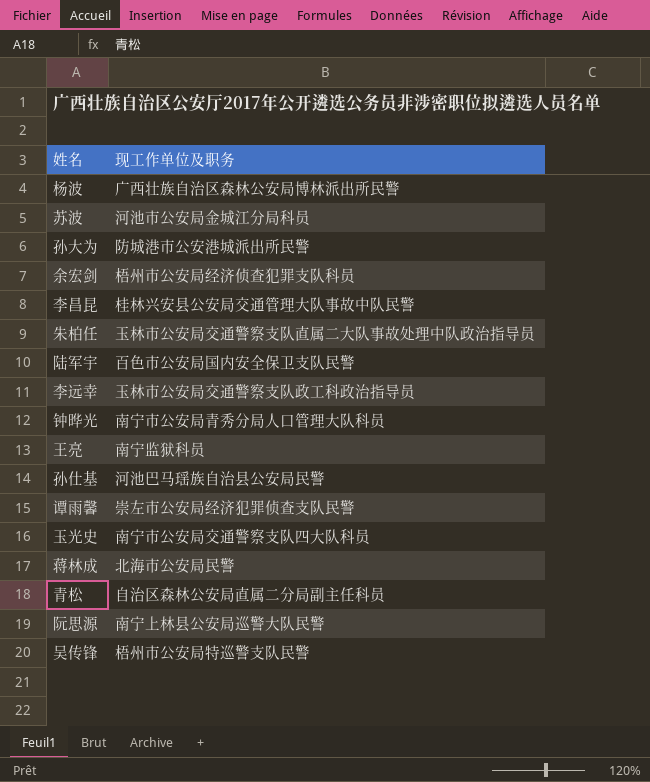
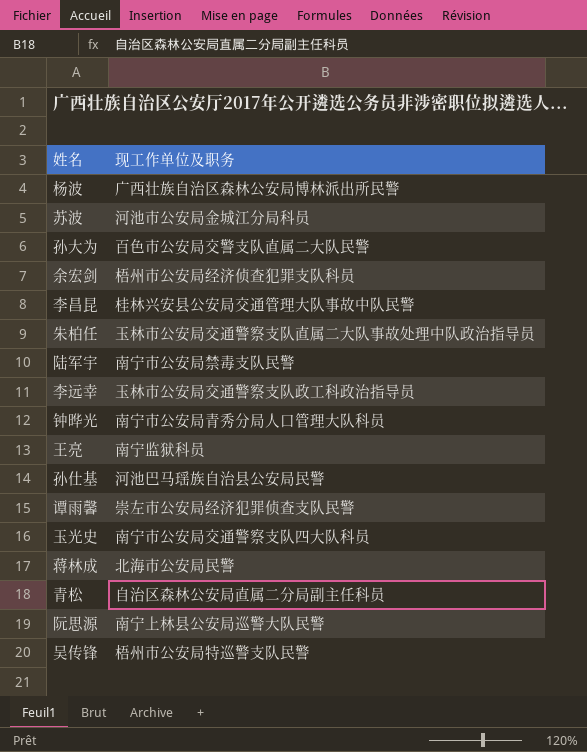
孙大为 | 现工作单位及职务: 防城港市公安港城派出所民警 -> 百色市公安局交警支队直属二大队民警
陆军宇 | 现工作单位及职务: 百色市公安局国内安全保卫支队民警 -> 南宁市公安局禁毒支队民警

